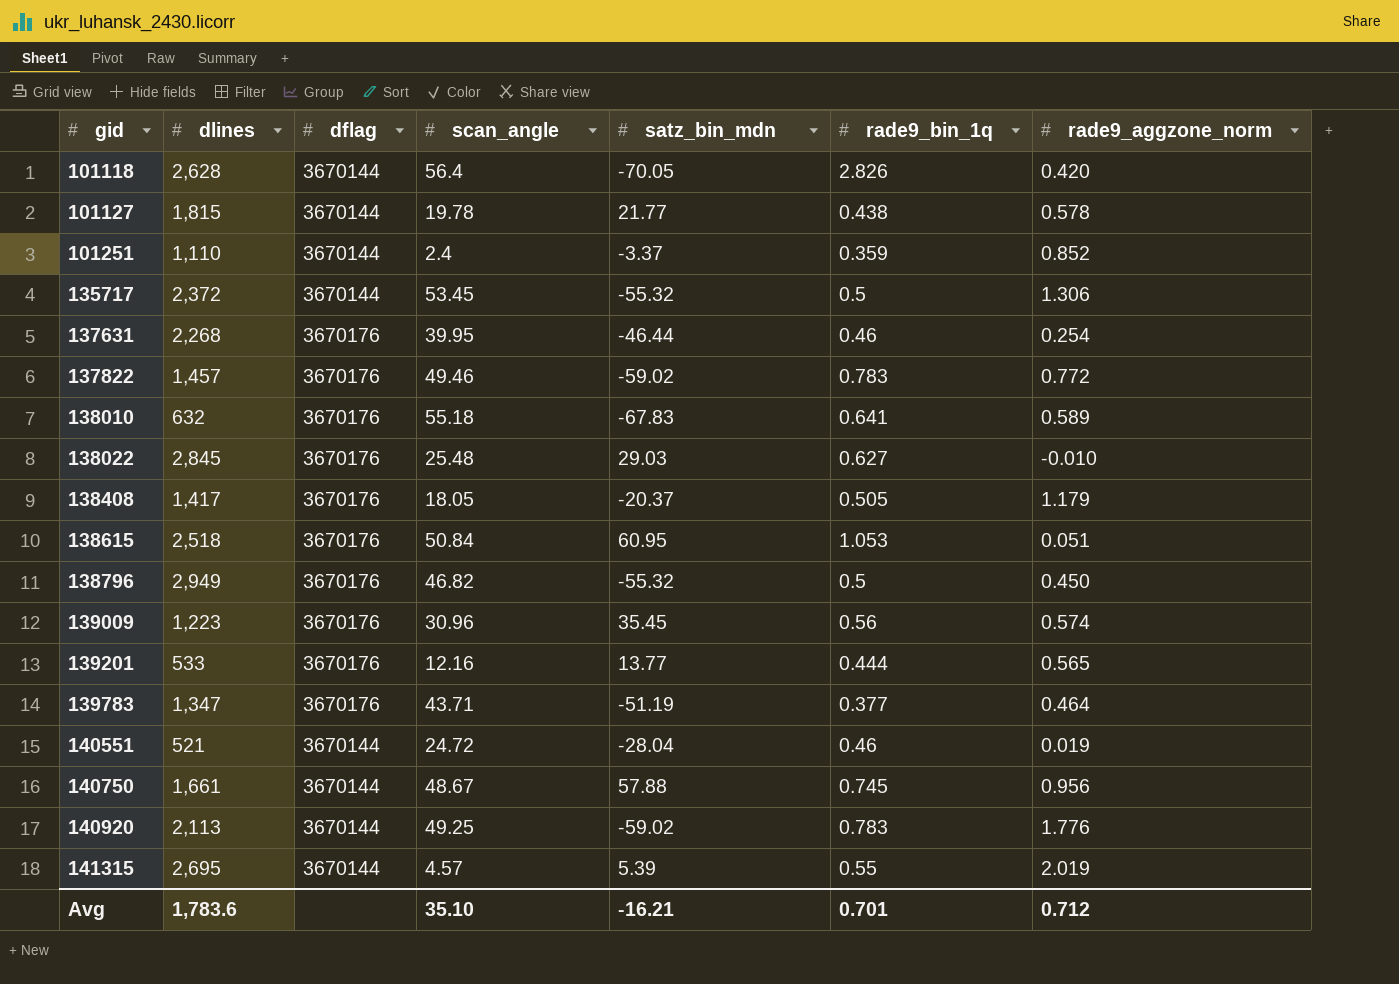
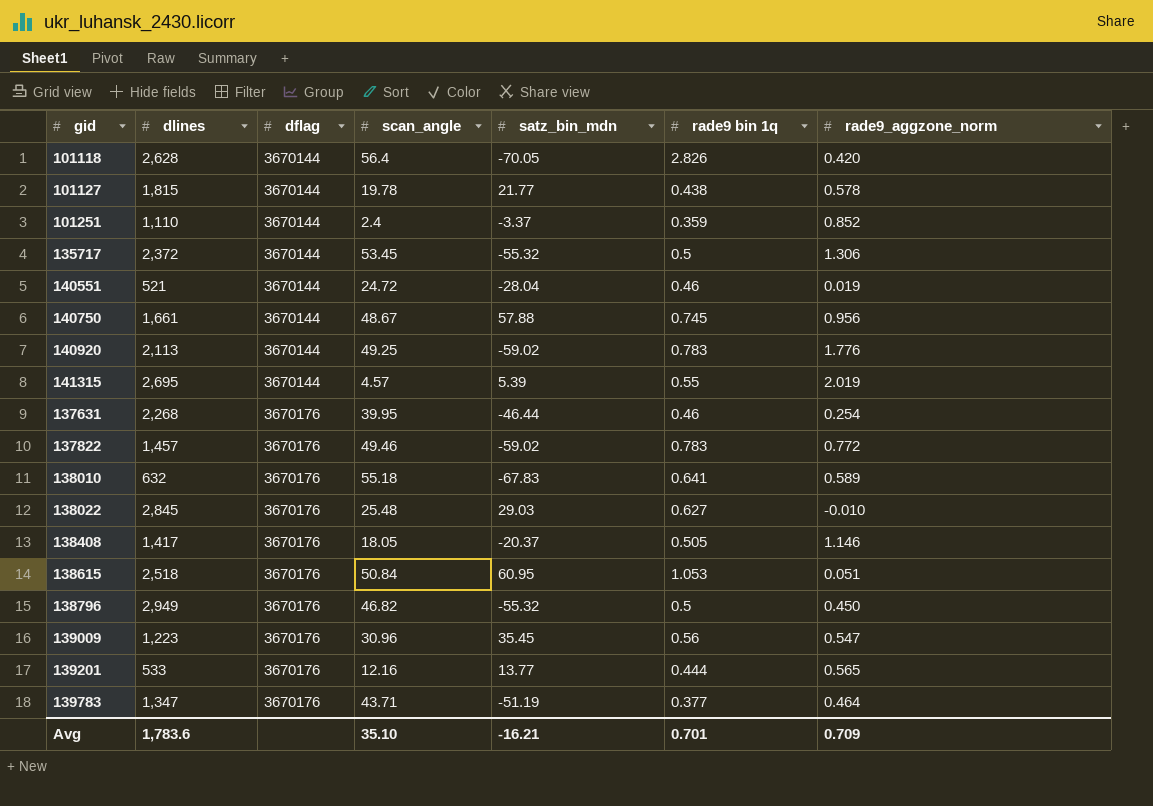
row order: gid ascending -> dflag ascending
column name: rade9_bin_1q -> rade9 bin 1q
138408 | rade9_aggzone_norm: 1.179 -> 1.146
139009 | rade9_aggzone_norm: 0.574 -> 0.547
Avg | rade9_aggzone_norm: 0.712 -> 0.709

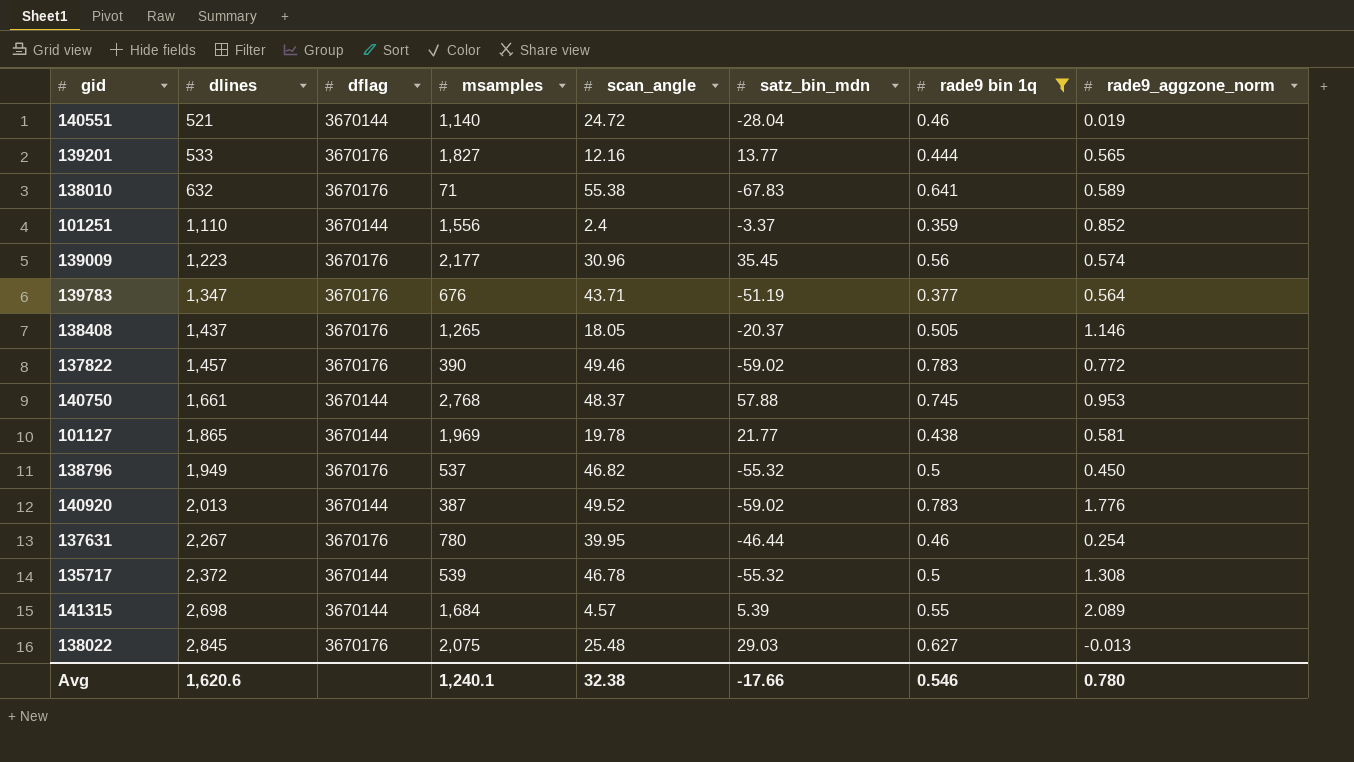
filter: none -> rade9 bin 1q <= 0.783
row order: dflag ascending -> dlines ascending
column msamples | position: none -> 4
138010 | scan_angle: 55.18 -> 55.38
139009 | rade9_aggzone_norm: 0.547 -> 0.574
139783 | rade9_aggzone_norm: 0.464 -> 0.564
138408 | dlines: 1,417 -> 1,437
140750 | scan_angle: 48.67 -> 48.37
140750 | rade9_aggzone_norm: 0.956 -> 0.953
101127 | dlines: 1,815 -> 1,865
101127 | rade9_aggzone_norm: 0.578 -> 0.581
138796 | dlines: 2,949 -> 1,949
140920 | dlines: 2,113 -> 2,013
140920 | scan_angle: 49.25 -> 49.52
137631 | dlines: 2,268 -> 2,267
135717 | scan_angle: 53.45 -> 46.78
135717 | rade9_aggzone_norm: 1.306 -> 1.308
141315 | dlines: 2,695 -> 2,698
141315 | rade9_aggzone_norm: 2.019 -> 2.089
138022 | rade9_aggzone_norm: -0.010 -> -0.013
Avg | dlines: 1,783.6 -> 1,620.6
Avg | scan_angle: 35.10 -> 32.38
Avg | satz_bin_mdn: -16.21 -> -17.66
Avg | rade9 bin 1q: 0.701 -> 0.546
Avg | rade9_aggzone_norm: 0.709 -> 0.780

